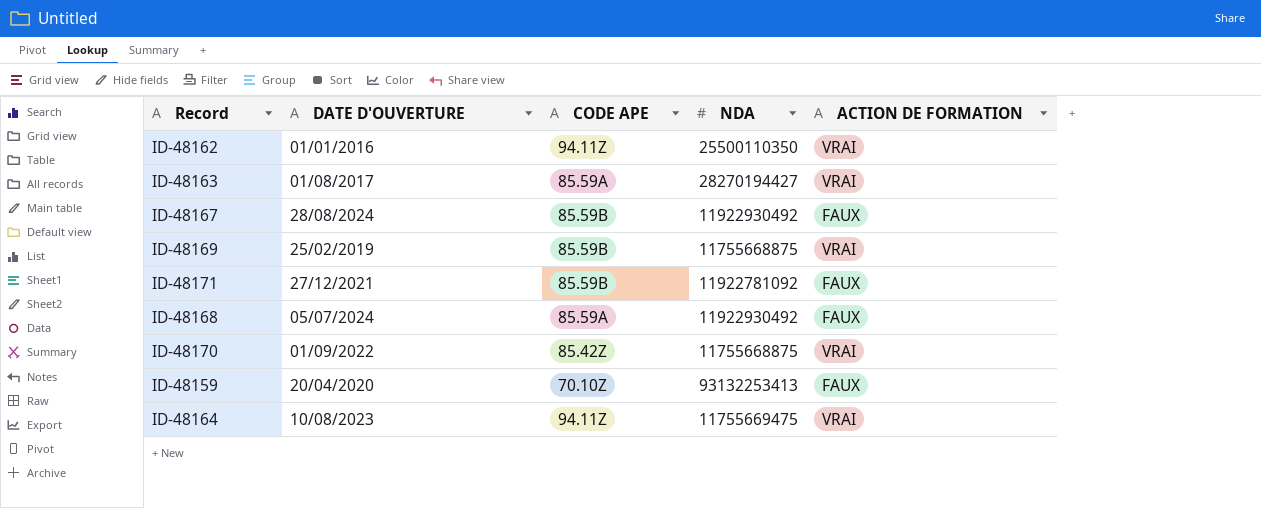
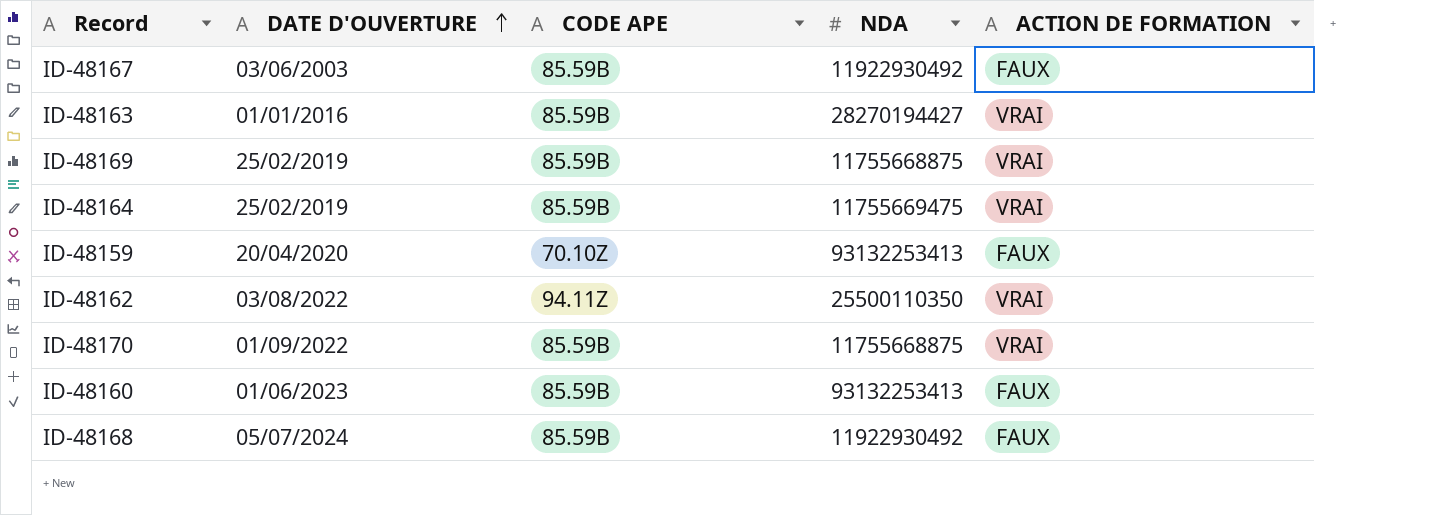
row order: none -> DATE D'OUVERTURE ascending
row ID-48171: 27/12/2021 | 85.59B | 11922781092 | FAUX -> none
ID-48167 | DATE D'OUVERTURE: 28/08/2024 -> 03/06/2003
ID-48163 | DATE D'OUVERTURE: 01/08/2017 -> 01/01/2016
ID-48163 | CODE APE: 85.59A -> 85.59B
ID-48164 | DATE D'OUVERTURE: 10/08/2023 -> 25/02/2019
ID-48164 | CODE APE: 94.11Z -> 85.59B
ID-48162 | DATE D'OUVERTURE: 01/01/2016 -> 03/08/2022
ID-48170 | CODE APE: 85.42Z -> 85.59B
row ID-48160: none -> 01/06/2023 | 85.59B | 93132253413 | FAUX
ID-48168 | CODE APE: 85.59A -> 85.59B

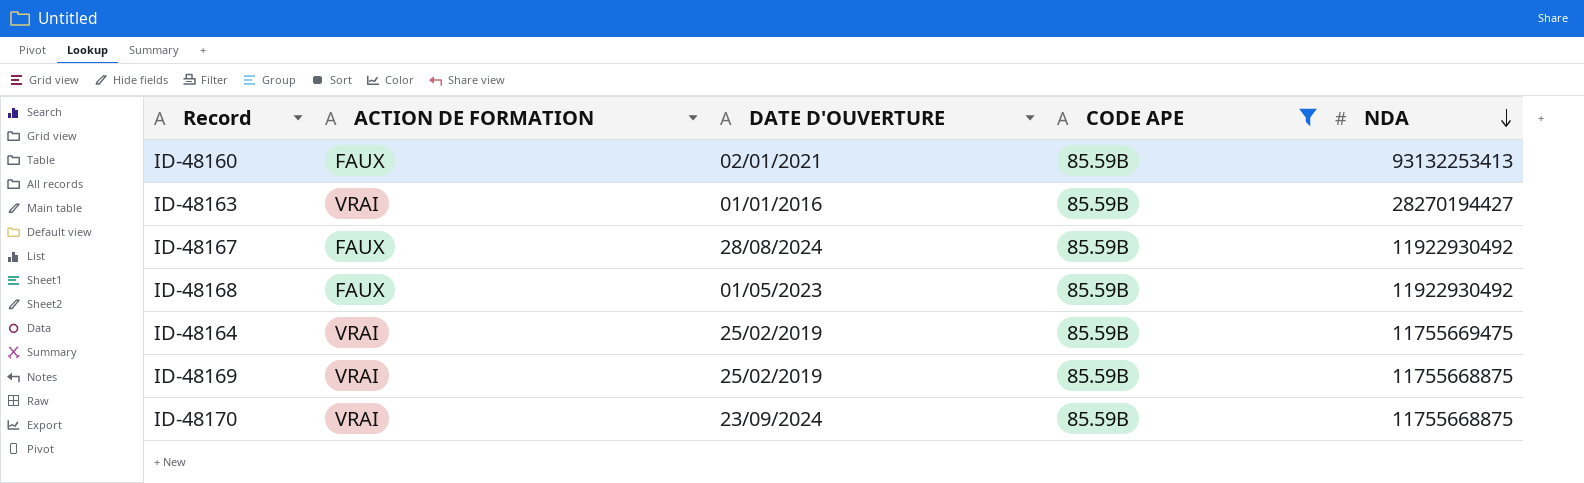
filter: none -> CODE APE = 85.59B
row order: DATE D'OUVERTURE ascending -> NDA descending
column ACTION DE FORMATION | position: 5 -> 2
ID-48160 | DATE D'OUVERTURE: 01/06/2023 -> 02/01/2021
ID-48167 | DATE D'OUVERTURE: 03/06/2003 -> 28/08/2024
ID-48168 | DATE D'OUVERTURE: 05/07/2024 -> 01/05/2023
ID-48170 | DATE D'OUVERTURE: 01/09/2022 -> 23/09/2024

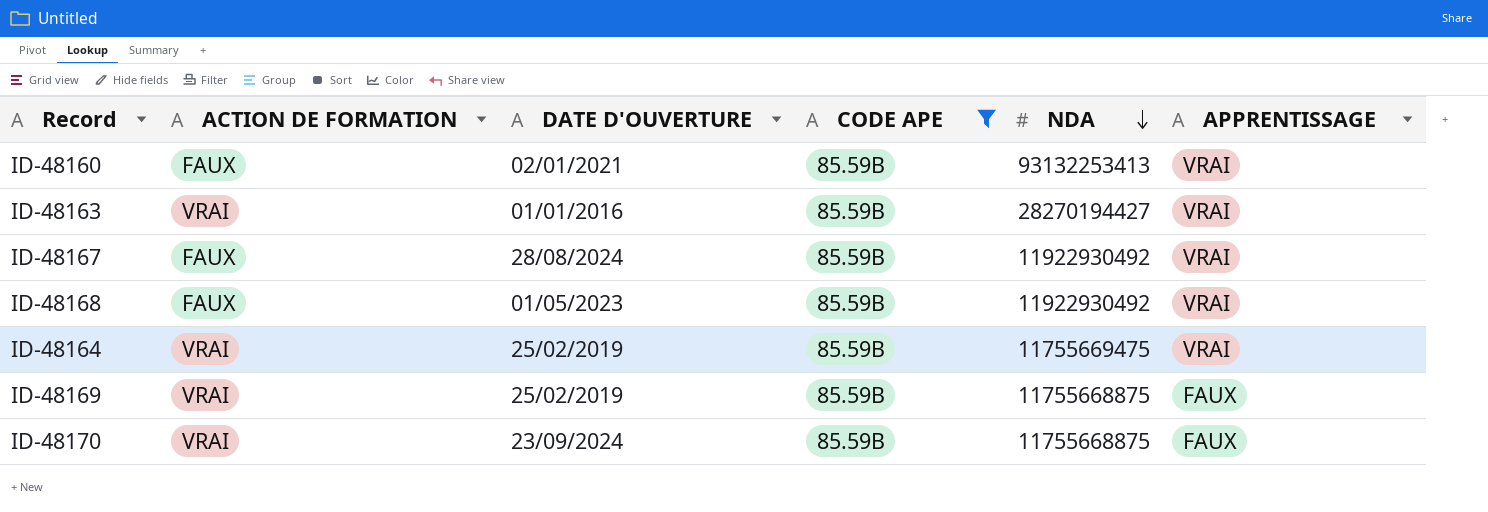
column APPRENTISSAGE | position: none -> 6

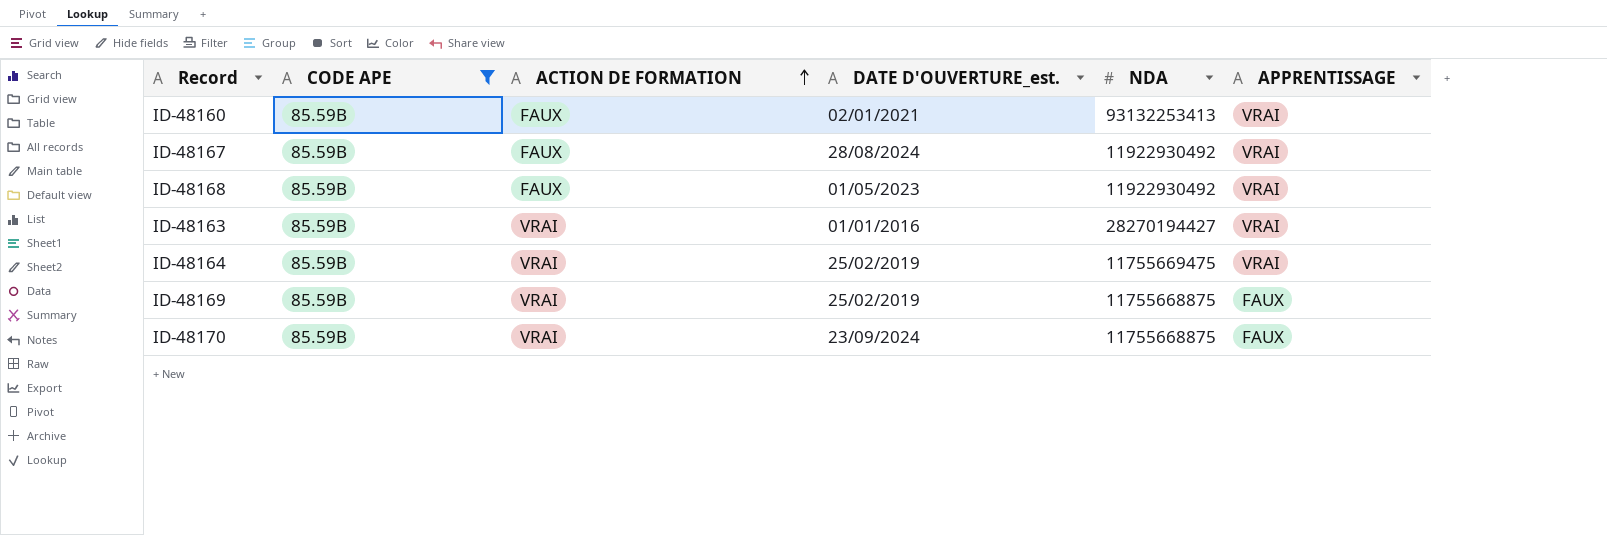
row order: NDA descending -> ACTION DE FORMATION ascending
column CODE APE | position: 4 -> 2
column name: DATE D'OUVERTURE -> DATE D'OUVERTURE_est.

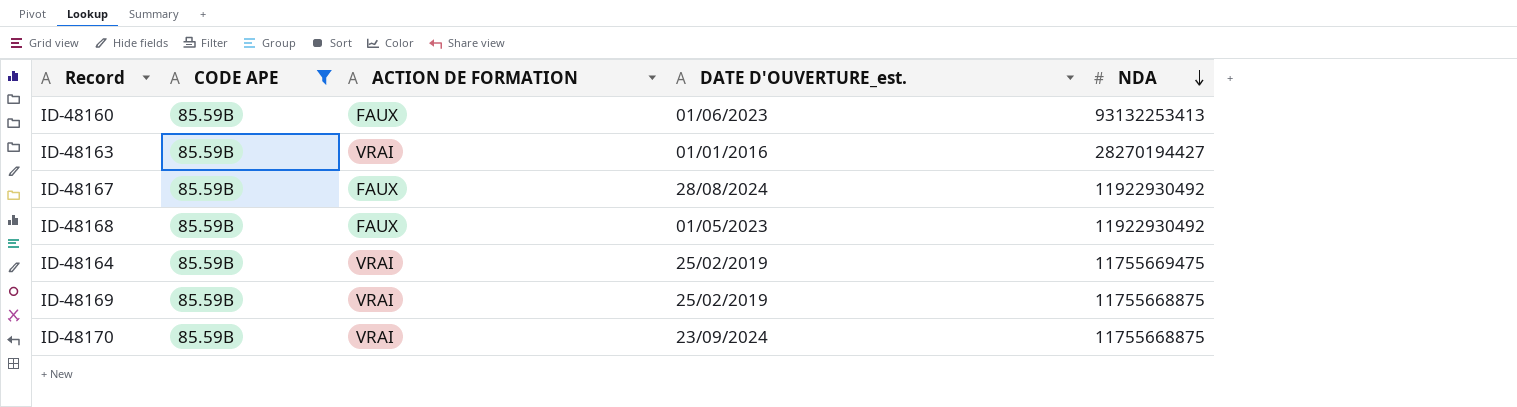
row order: ACTION DE FORMATION ascending -> NDA descending
column APPRENTISSAGE | position: 6 -> none
ID-48160 | DATE D'OUVERTURE_est.: 02/01/2021 -> 01/06/2023

